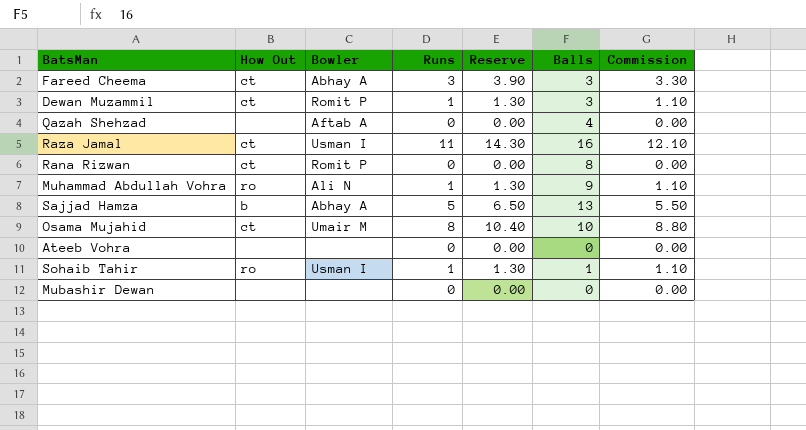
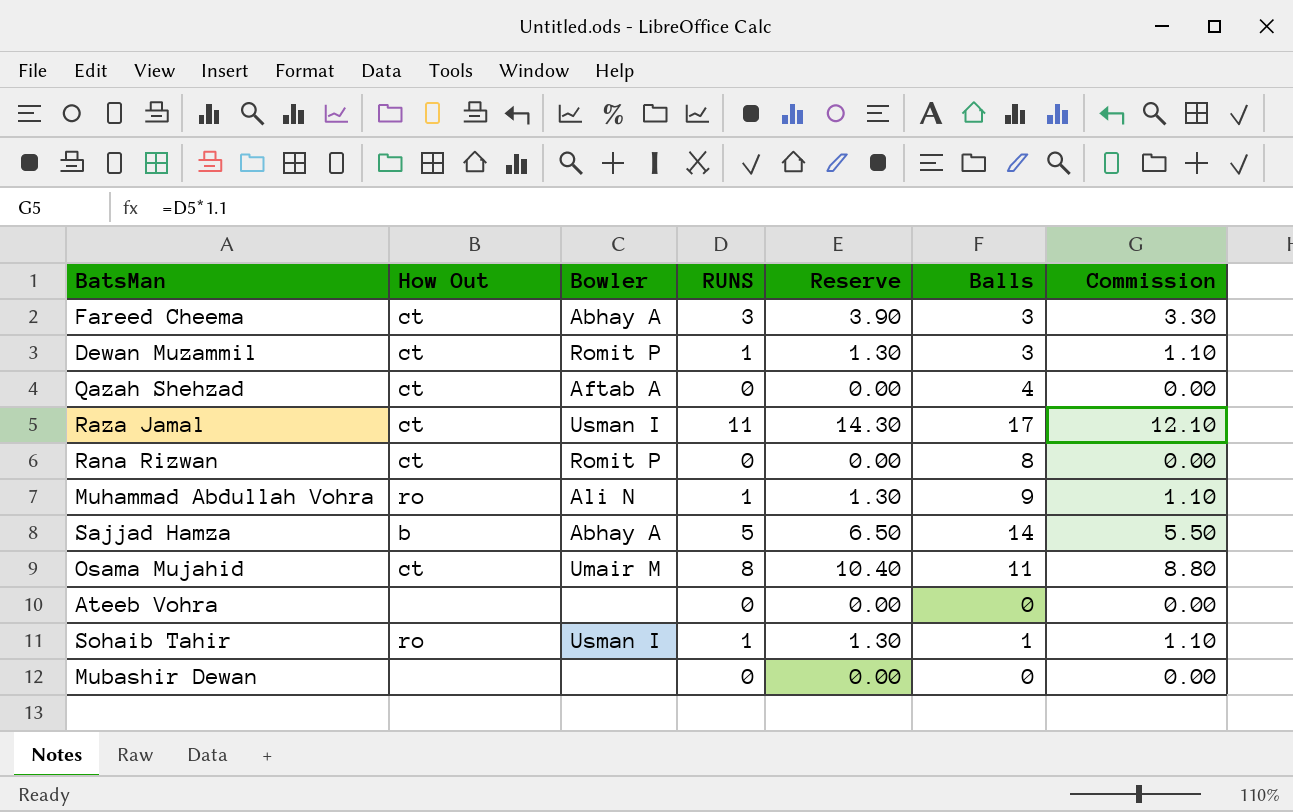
column name: Runs -> RUNS
Qazah Shehzad | How Out: none -> ct
Raza Jamal | Balls: 16 -> 17
Sajjad Hamza | Balls: 13 -> 14
Osama Mujahid | Balls: 10 -> 11

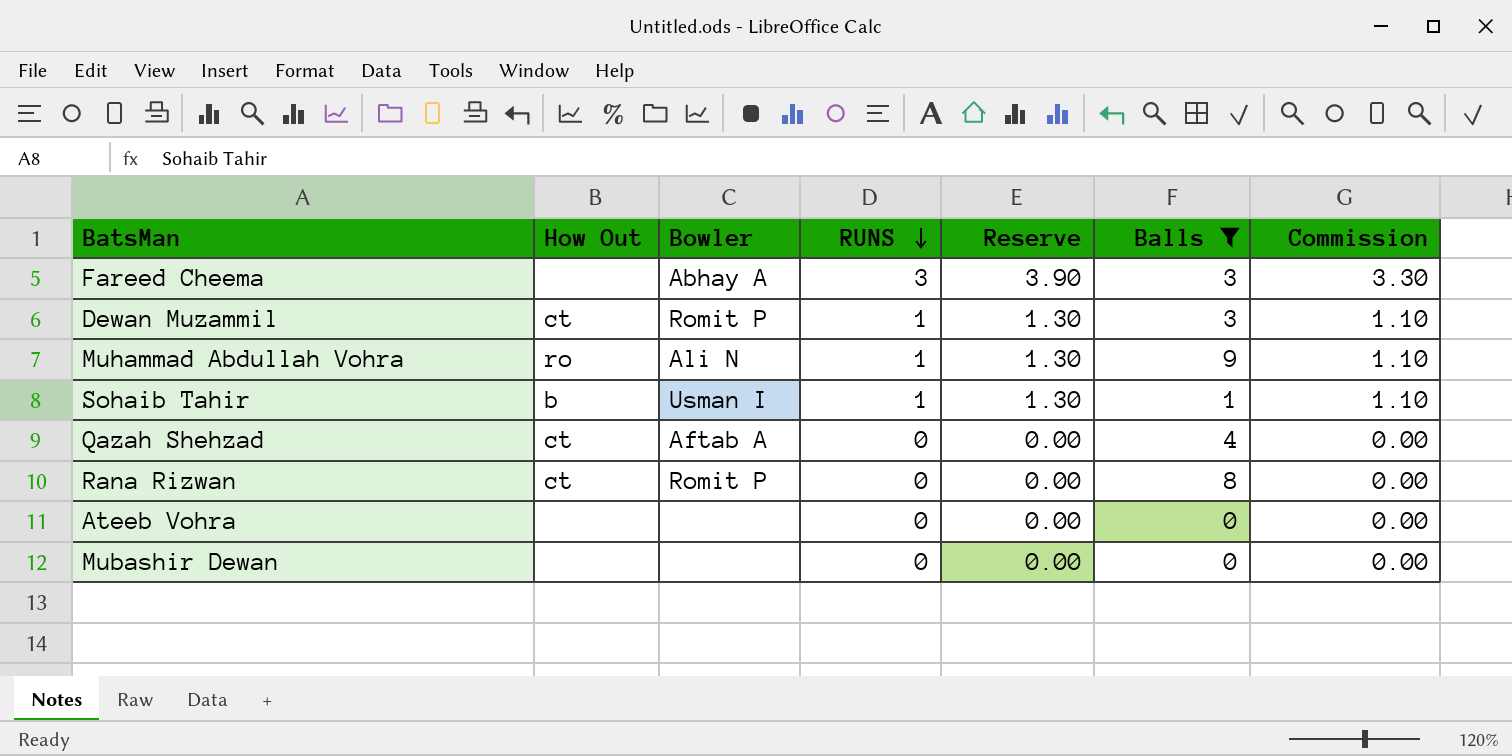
filter: none -> Balls <= 9
row order: none -> RUNS descending
Fareed Cheema | How Out: ct -> none
Sohaib Tahir | How Out: ro -> b

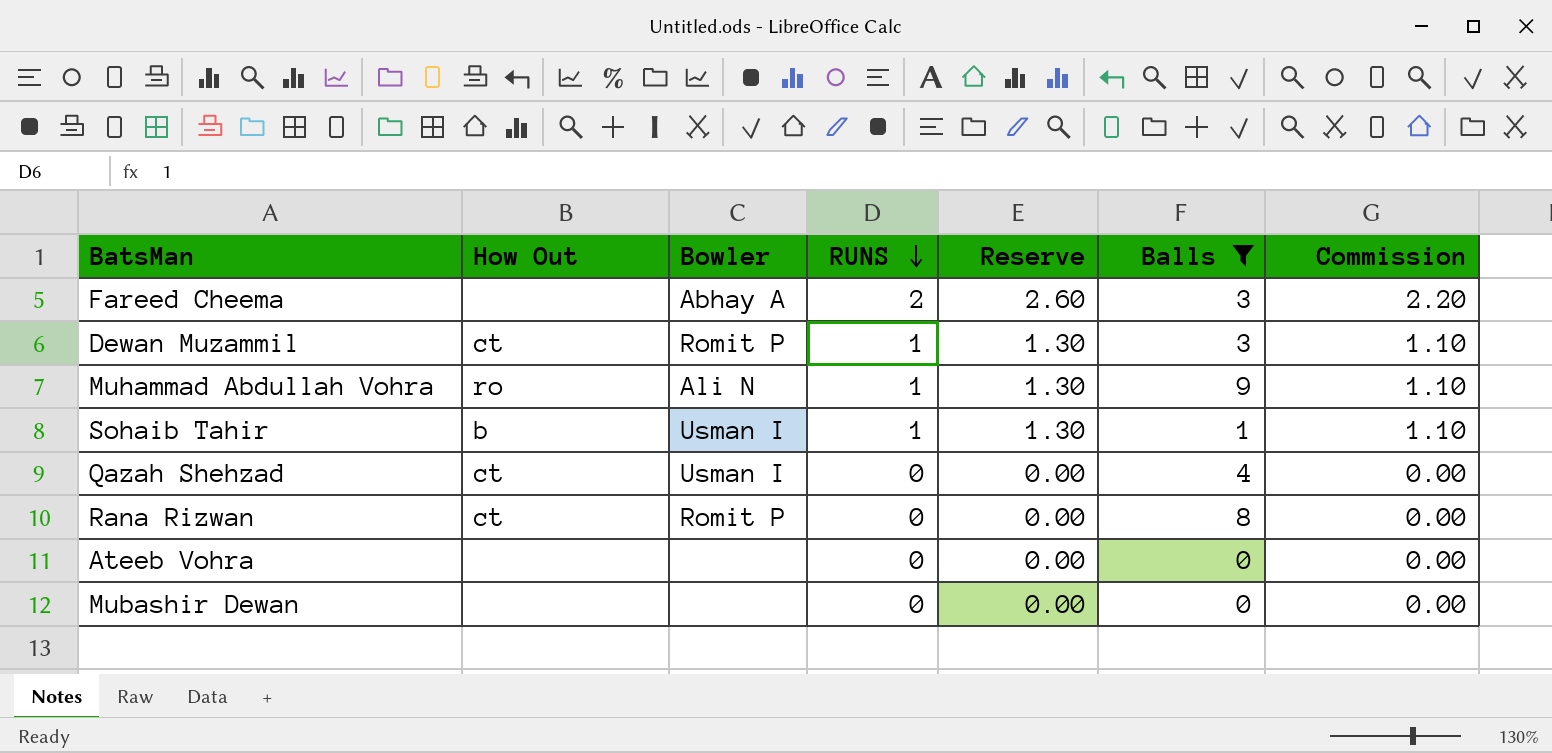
Fareed Cheema | RUNS: 3 -> 2
Fareed Cheema | Reserve: 3.90 -> 2.60
Fareed Cheema | Commission: 3.30 -> 2.20
Qazah Shehzad | Bowler: Aftab A -> Usman I

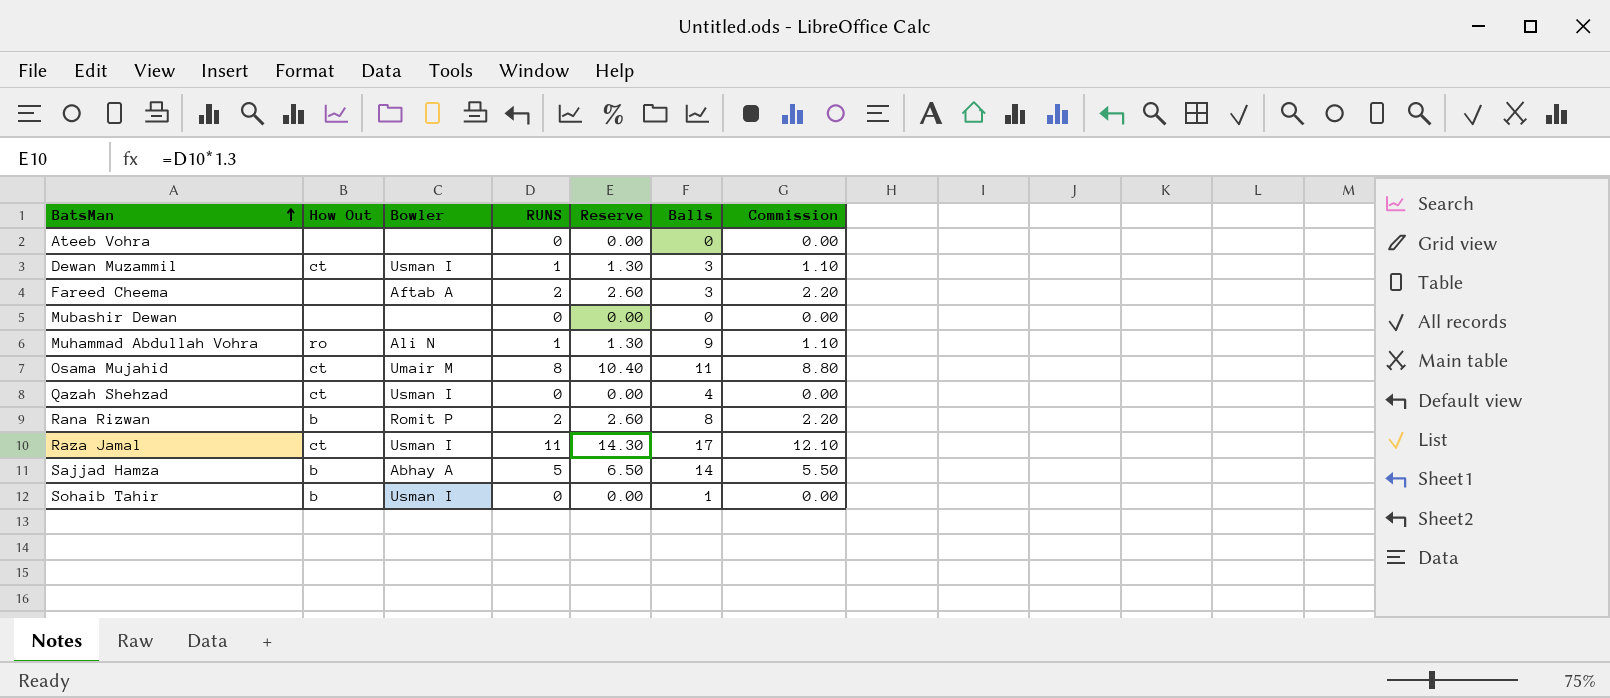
filter: Balls <= 9 -> none
row order: RUNS descending -> BatsMan ascending
Dewan Muzammil | Bowler: Romit P -> Usman I
Fareed Cheema | Bowler: Abhay A -> Aftab A
Rana Rizwan | How Out: ct -> b
Rana Rizwan | RUNS: 0 -> 2
Rana Rizwan | Reserve: 0.00 -> 2.60
Rana Rizwan | Commission: 0.00 -> 2.20
Sohaib Tahir | RUNS: 1 -> 0
Sohaib Tahir | Reserve: 1.30 -> 0.00
Sohaib Tahir | Commission: 1.10 -> 0.00

